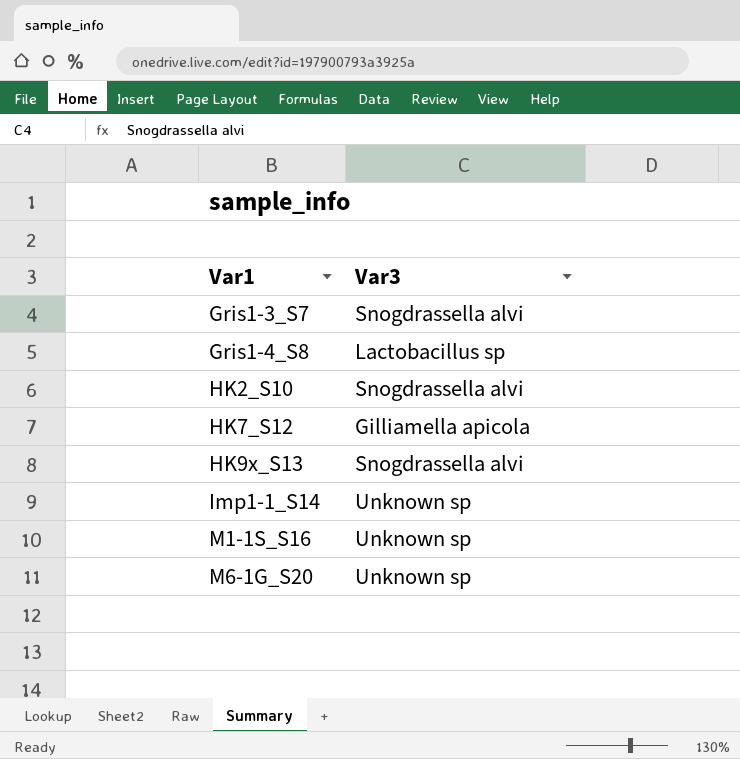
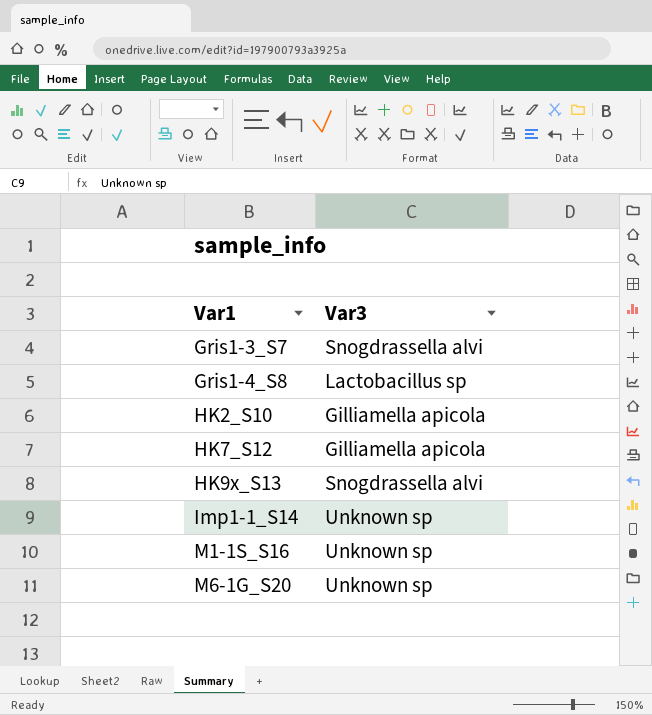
HK2_S10 | Var3: Snogdrassella alvi -> Gilliamella apicola

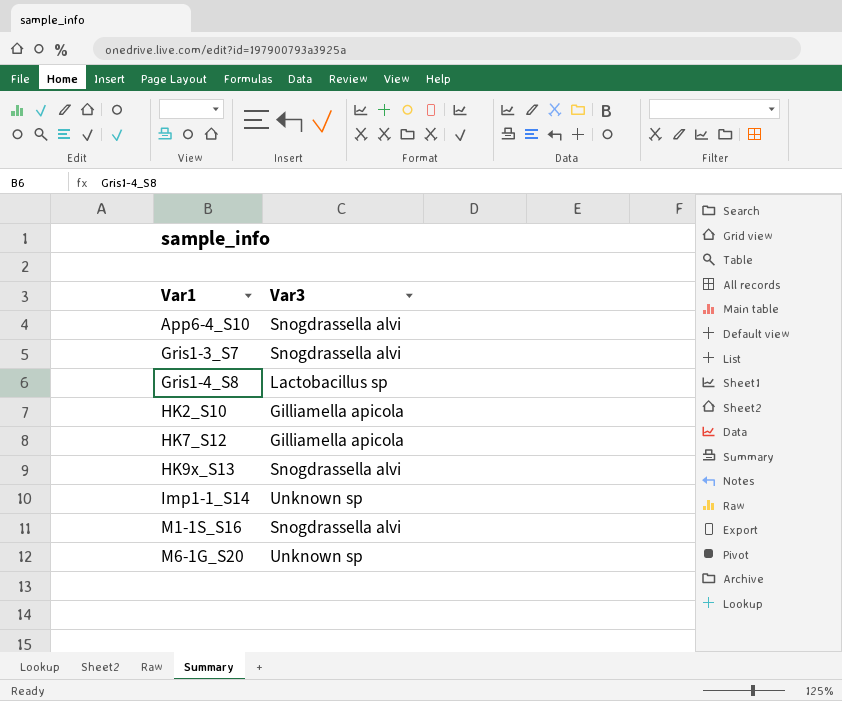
row App6-4_S10: none -> Snogdrassella alvi
M1-1S_S16 | Var3: Unknown sp -> Snogdrassella alvi

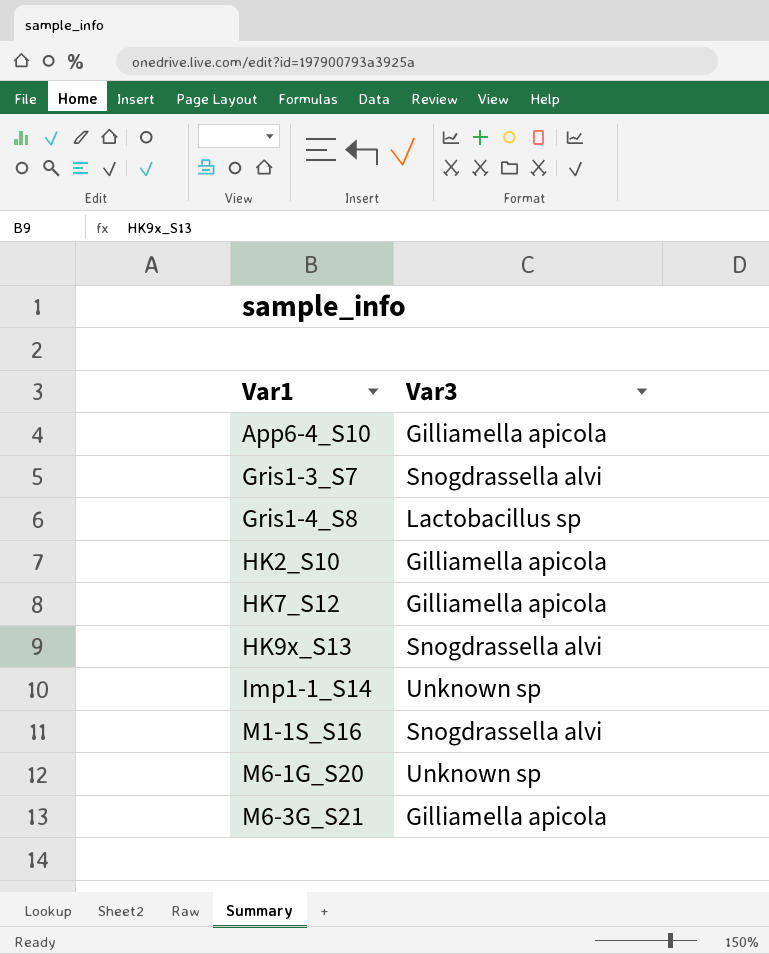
App6-4_S10 | Var3: Snogdrassella alvi -> Gilliamella apicola
row M6-3G_S21: none -> Gilliamella apicola

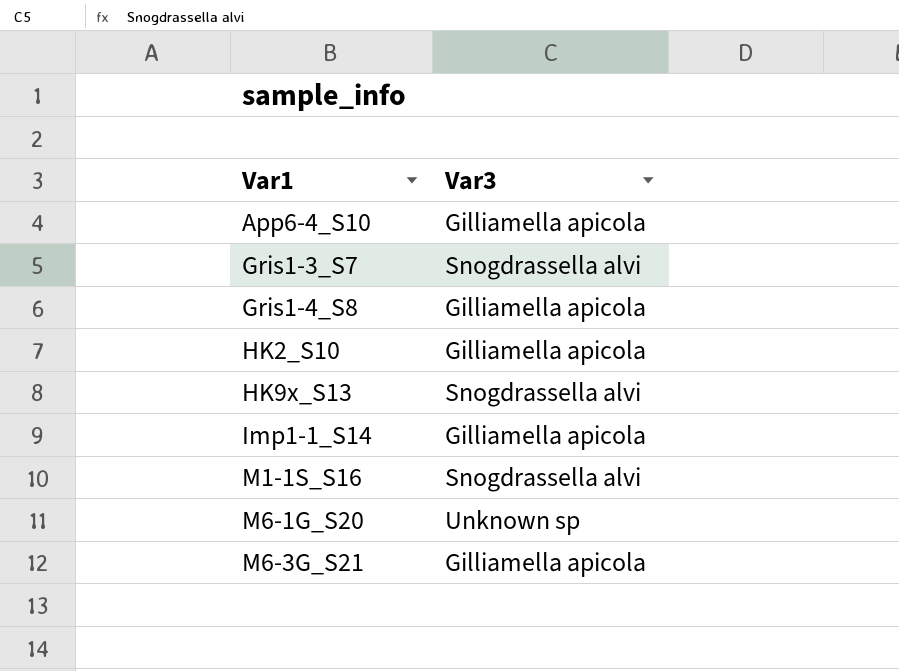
row HK7_S12: Gilliamella apicola -> none
Gris1-4_S8 | Var3: Lactobacillus sp -> Gilliamella apicola
Imp1-1_S14 | Var3: Unknown sp -> Gilliamella apicola

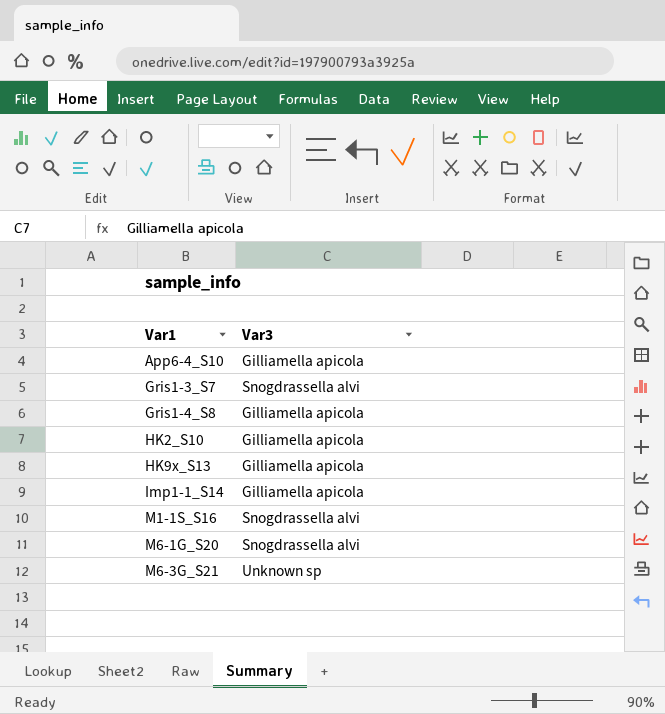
HK9x_S13 | Var3: Snogdrassella alvi -> Gilliamella apicola
M6-1G_S20 | Var3: Unknown sp -> Snogdrassella alvi
M6-3G_S21 | Var3: Gilliamella apicola -> Unknown sp

